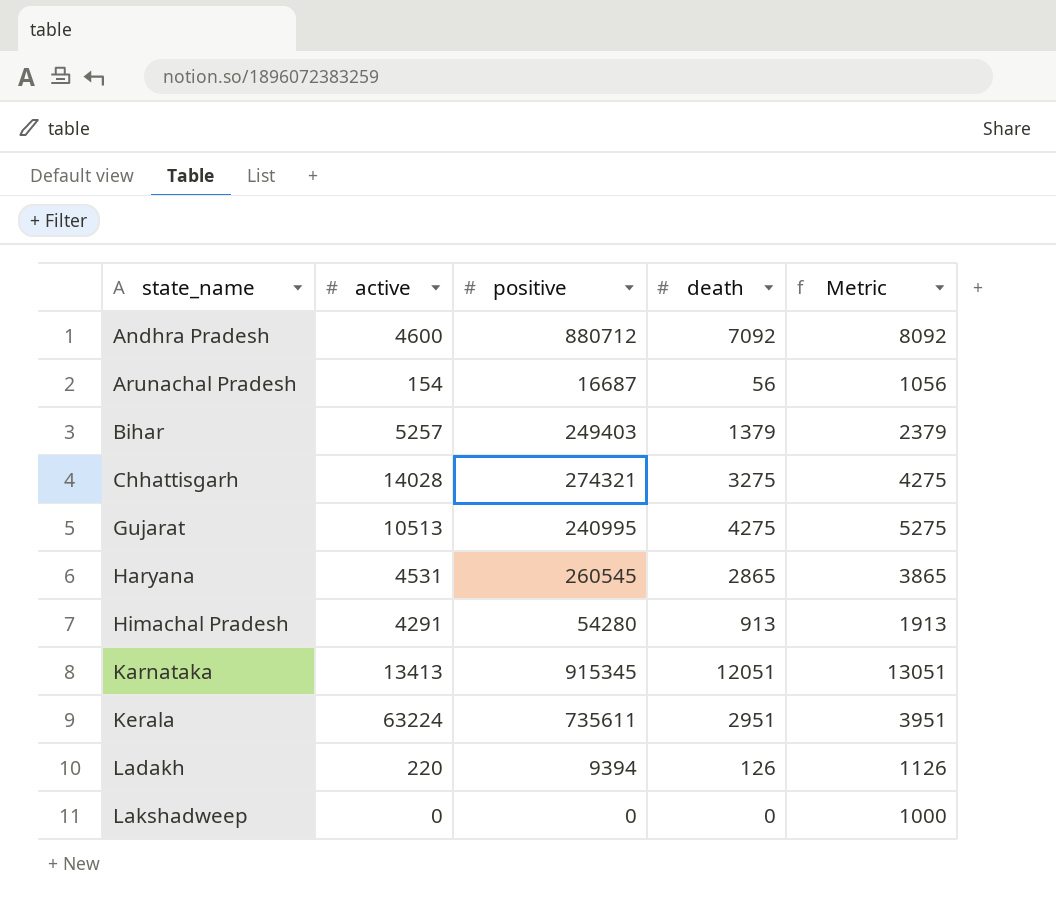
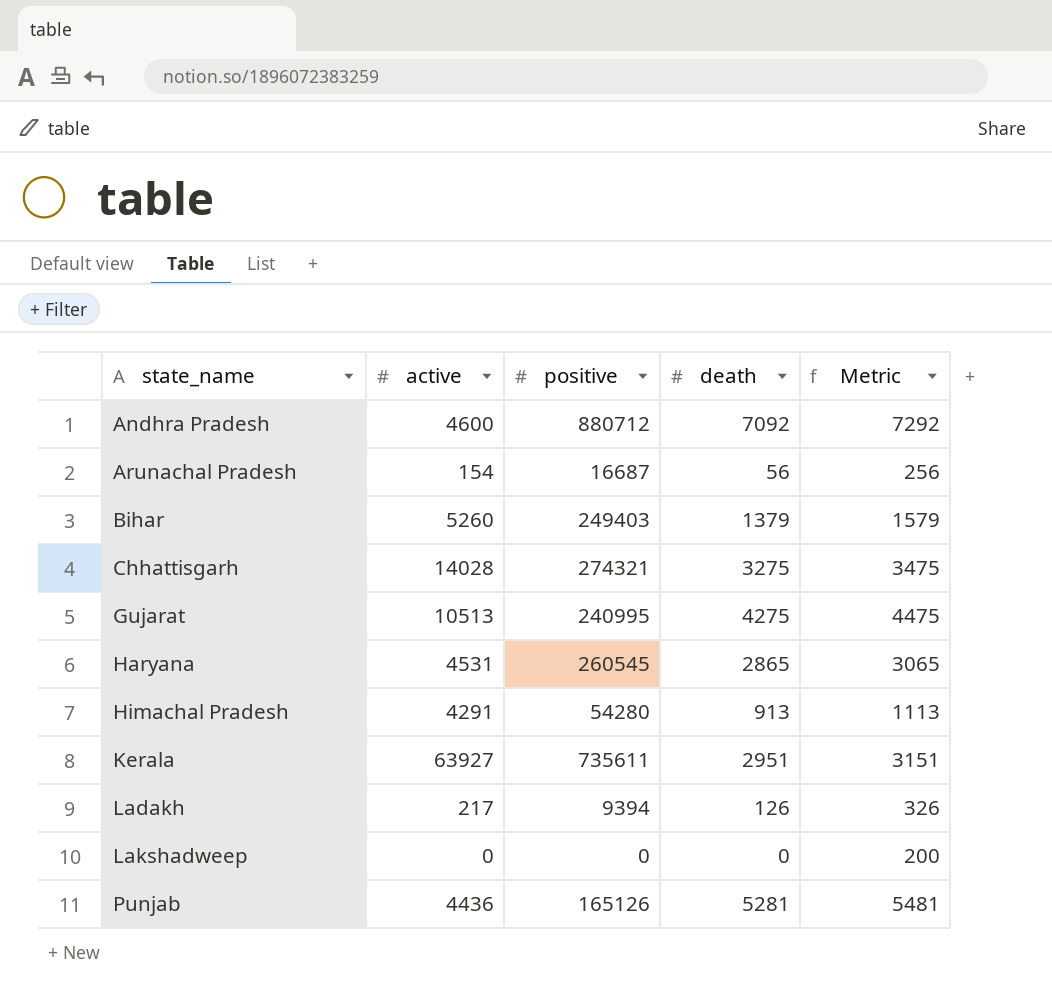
column Metric | formula: [death] + 1000 -> [death] + 200
row Karnataka: 13413 | 915345 | 12051 | 13051 -> none
Bihar | active: 5257 -> 5260
Kerala | active: 63224 -> 63927
Ladakh | active: 220 -> 217
row Punjab: none -> 4436 | 165126 | 5281 | 5481

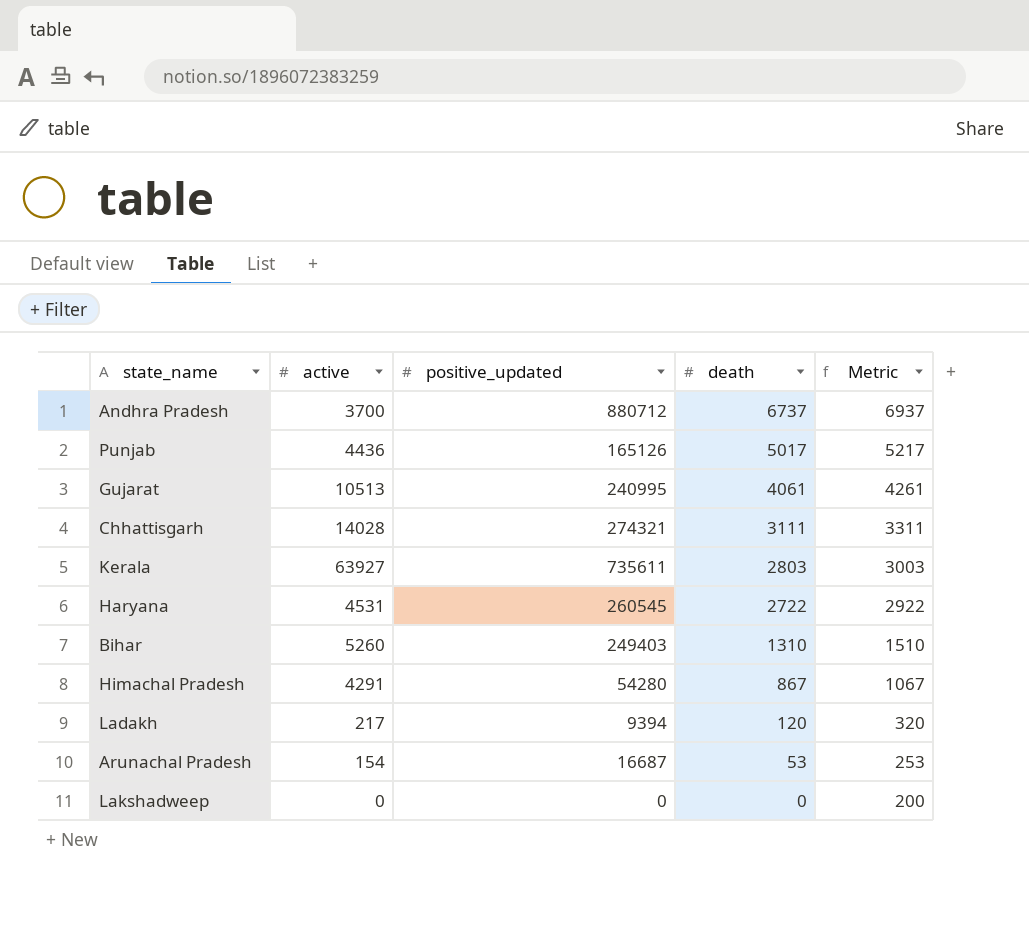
row order: state_name ascending -> death descending
column name: positive -> positive_updated
Andhra Pradesh | active: 4600 -> 3700
Andhra Pradesh | death: 7092 -> 6737
Andhra Pradesh | Metric: 7292 -> 6937
Punjab | death: 5281 -> 5017
Punjab | Metric: 5481 -> 5217
Gujarat | death: 4275 -> 4061
Gujarat | Metric: 4475 -> 4261
Chhattisgarh | death: 3275 -> 3111
Chhattisgarh | Metric: 3475 -> 3311
Kerala | death: 2951 -> 2803
Kerala | Metric: 3151 -> 3003
Haryana | death: 2865 -> 2722
Haryana | Metric: 3065 -> 2922
Bihar | death: 1379 -> 1310
Bihar | Metric: 1579 -> 1510
Himachal Pradesh | death: 913 -> 867
Himachal Pradesh | Metric: 1113 -> 1067
Ladakh | death: 126 -> 120
Ladakh | Metric: 326 -> 320
Arunachal Pradesh | death: 56 -> 53
Arunachal Pradesh | Metric: 256 -> 253

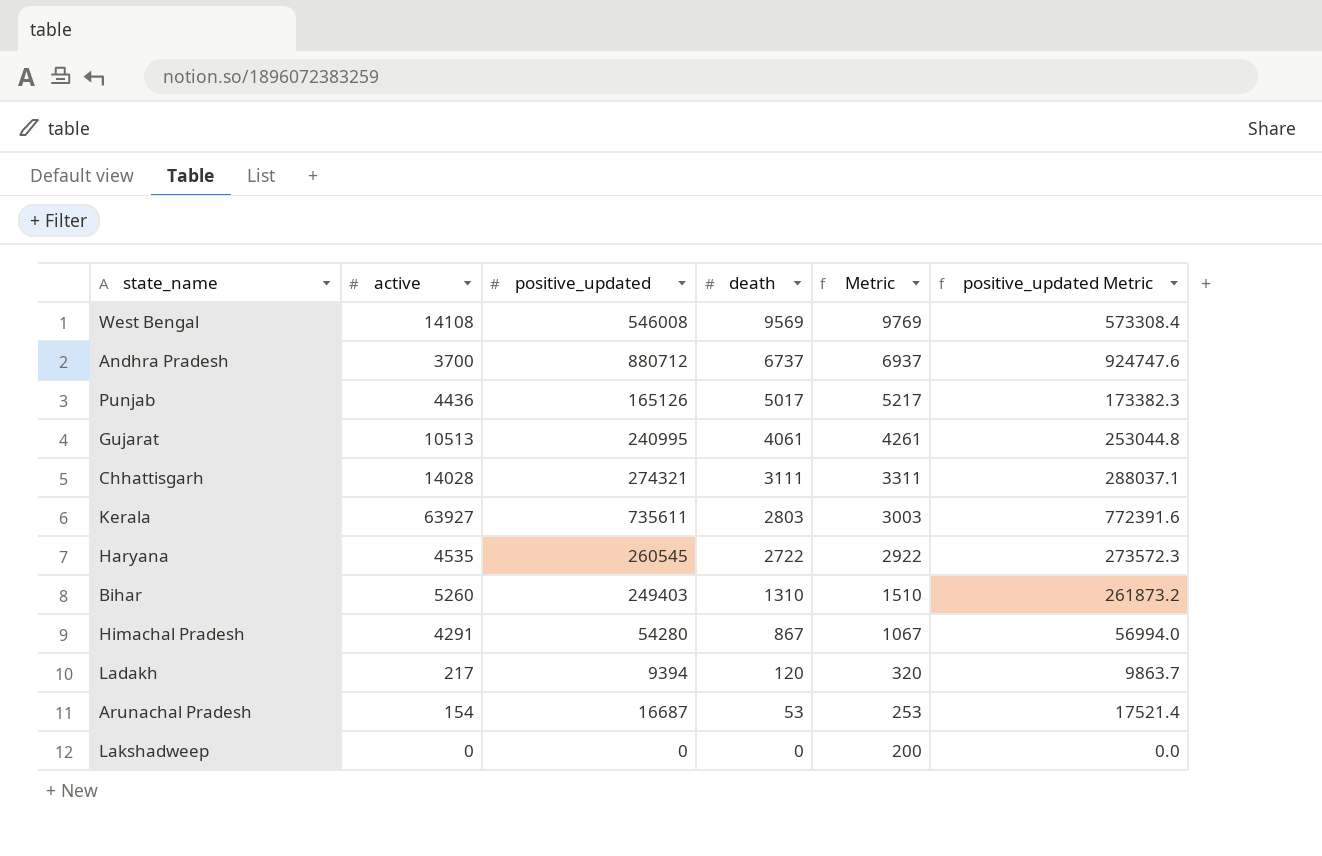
column positive_updated Metric | formula: none -> [positive_updated] * 1.05
row West Bengal: none -> 14108 | 546008 | 9569 | 9769 | 573308.4
Haryana | active: 4531 -> 4535

